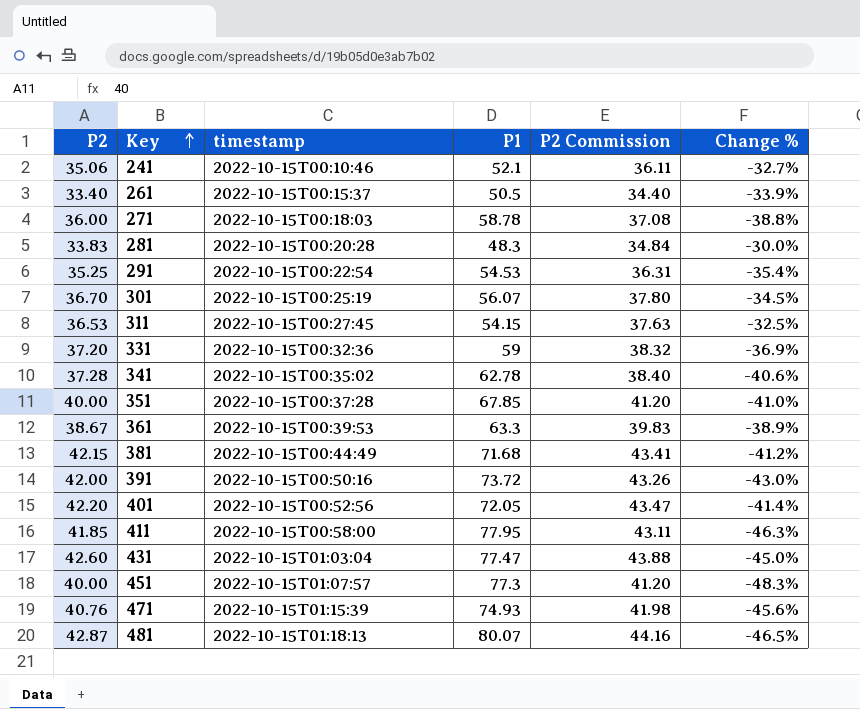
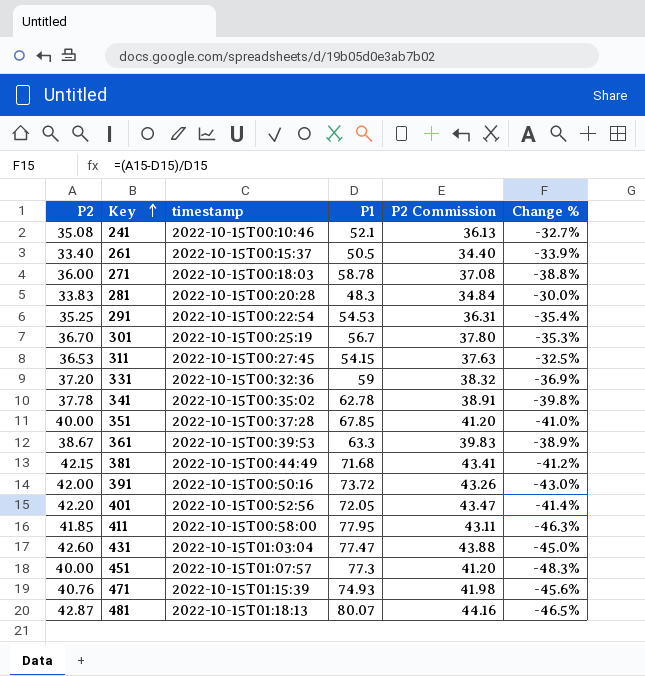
241 | P2: 35.06 -> 35.08
241 | P2 Commission: 36.11 -> 36.13
301 | P1: 56.07 -> 56.7
301 | Change %: -34.5% -> -35.3%
341 | P2: 37.28 -> 37.78
341 | P2 Commission: 38.40 -> 38.91
341 | Change %: -40.6% -> -39.8%

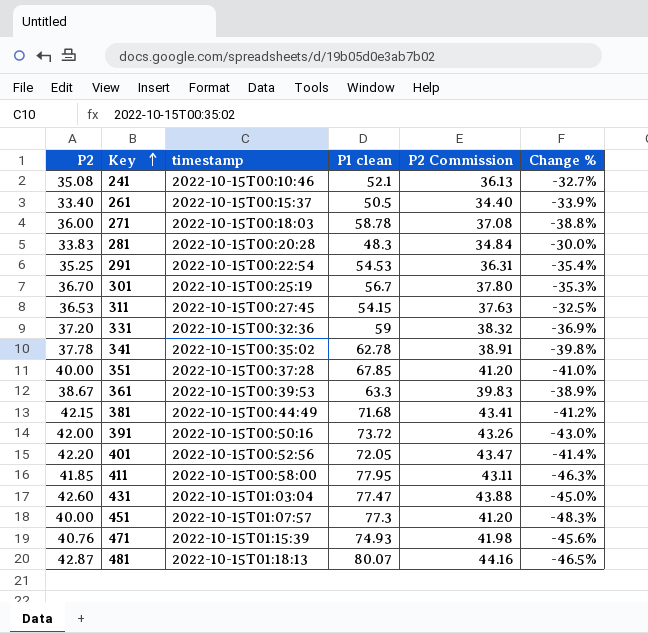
column name: P1 -> P1 clean

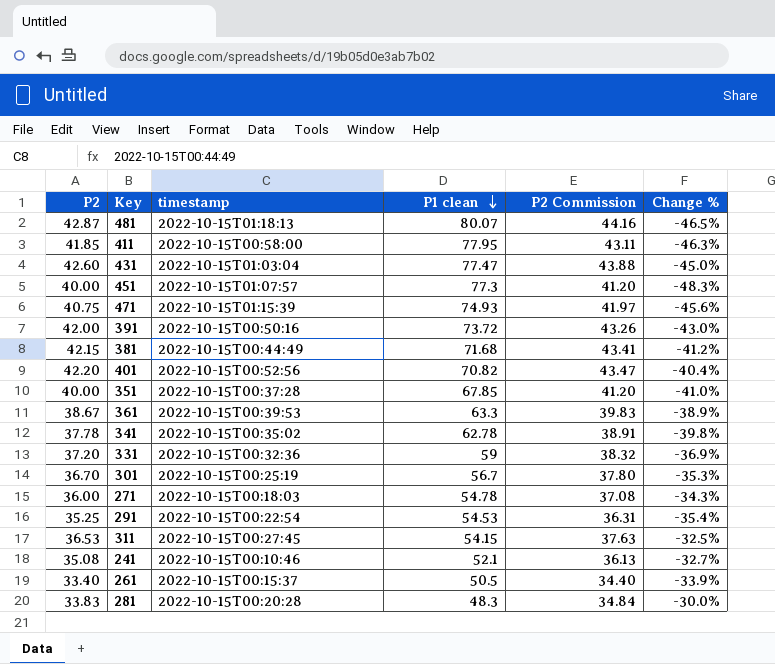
row order: Key ascending -> P1 clean descending
471 | P2: 40.76 -> 40.75
471 | P2 Commission: 41.98 -> 41.97
401 | P1 clean: 72.05 -> 70.82
401 | Change %: -41.4% -> -40.4%
271 | P1 clean: 58.78 -> 54.78
271 | Change %: -38.8% -> -34.3%

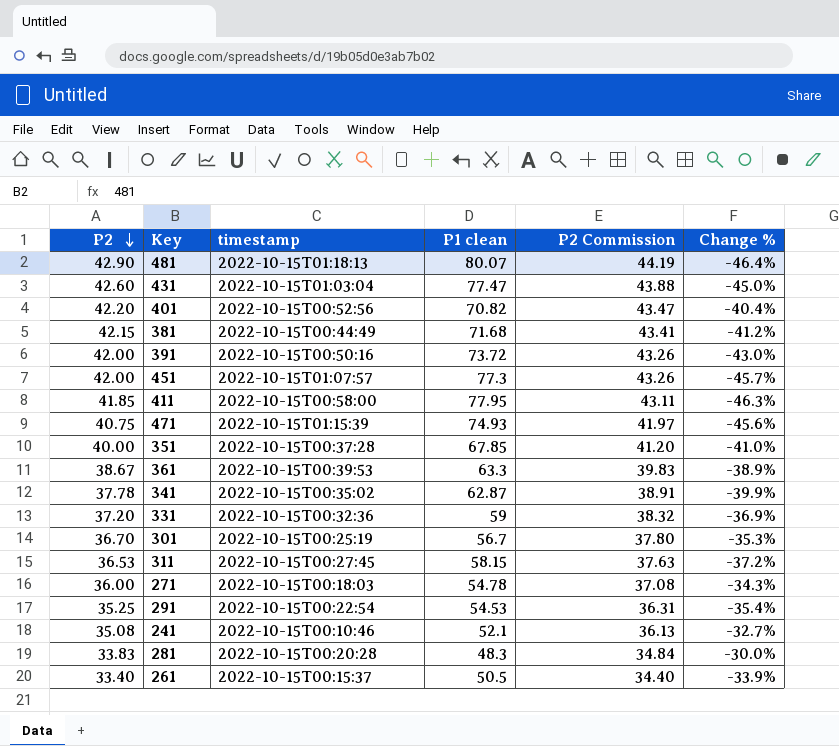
row order: P1 clean descending -> P2 descending
481 | P2: 42.87 -> 42.90
481 | P2 Commission: 44.16 -> 44.19
481 | Change %: -46.5% -> -46.4%
451 | P2: 40.00 -> 42.00
451 | P2 Commission: 41.20 -> 43.26
451 | Change %: -48.3% -> -45.7%
341 | P1 clean: 62.78 -> 62.87
341 | Change %: -39.8% -> -39.9%
311 | P1 clean: 54.15 -> 58.15
311 | Change %: -32.5% -> -37.2%

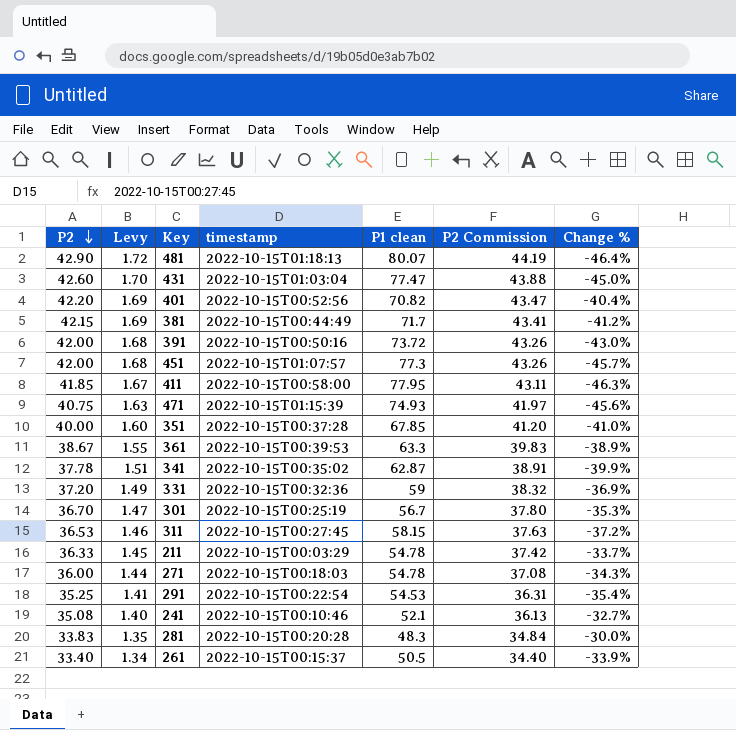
column Levy | formula: none -> [P2] * 0.04
381 | P1 clean: 71.68 -> 71.7
row 211: none -> 36.33 | 1.45 | 2022-10-15T00:03:29 | 54.78 | 37.42 | -33.7%

